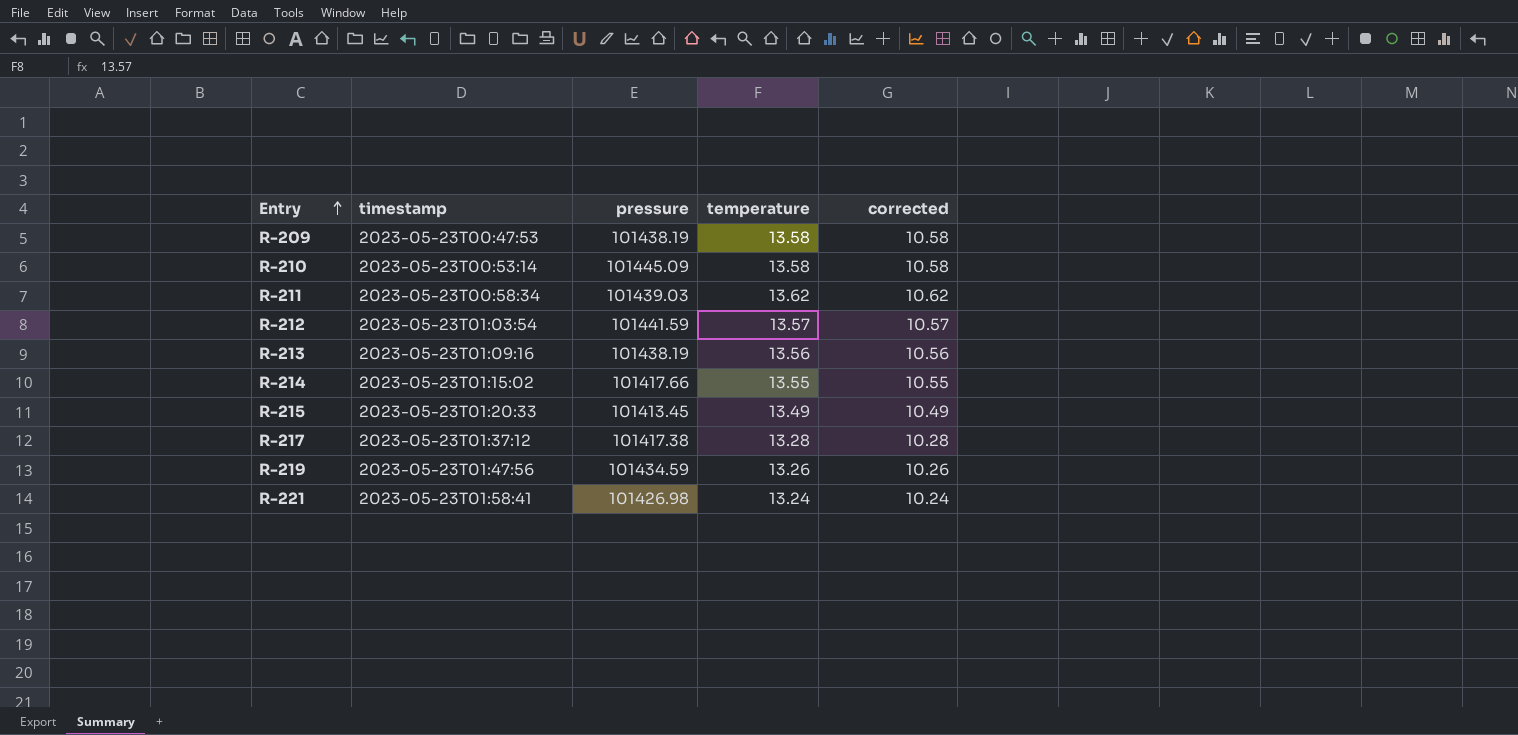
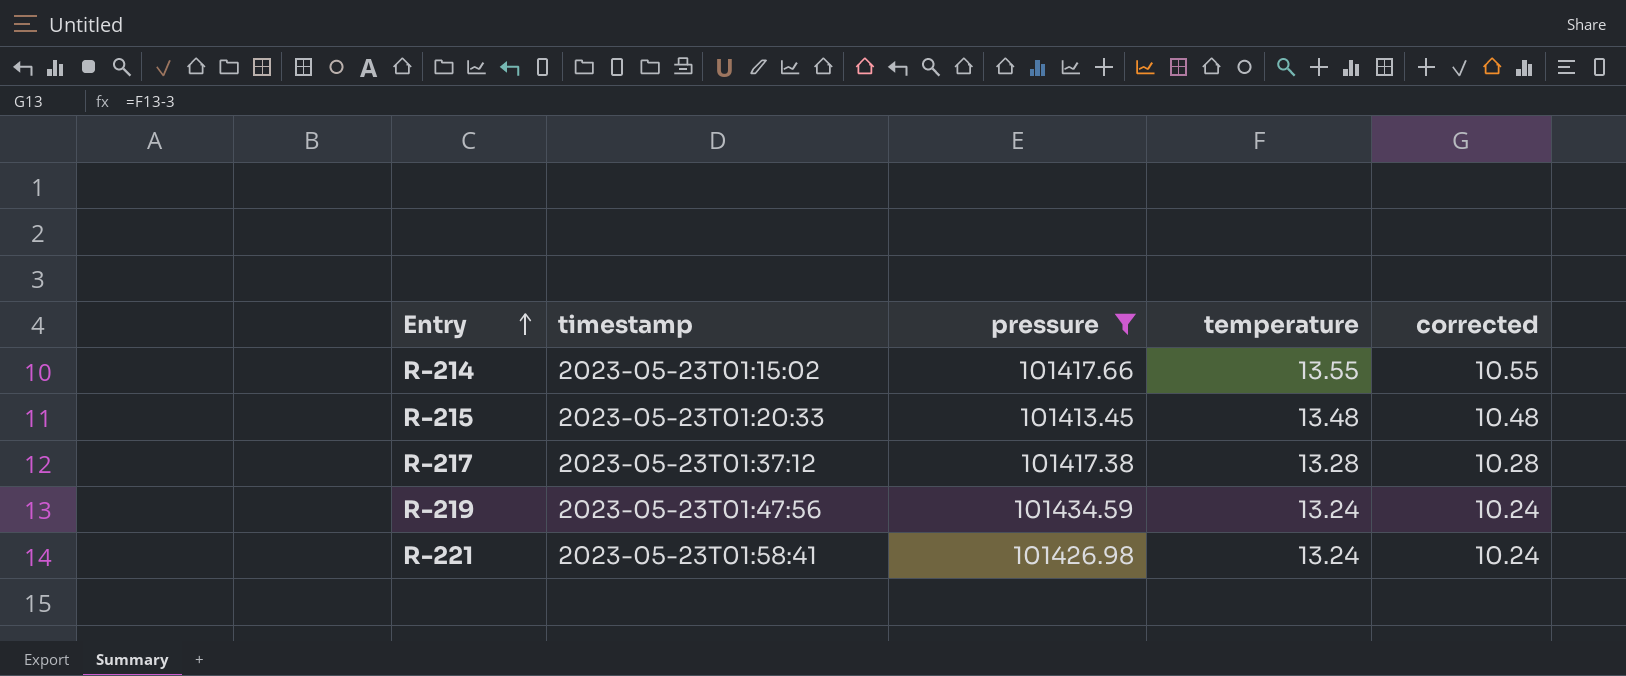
filter: none -> pressure <= 101434.59
R-215 | temperature: 13.49 -> 13.48
R-215 | corrected: 10.49 -> 10.48
R-219 | temperature: 13.26 -> 13.24
R-219 | corrected: 10.26 -> 10.24

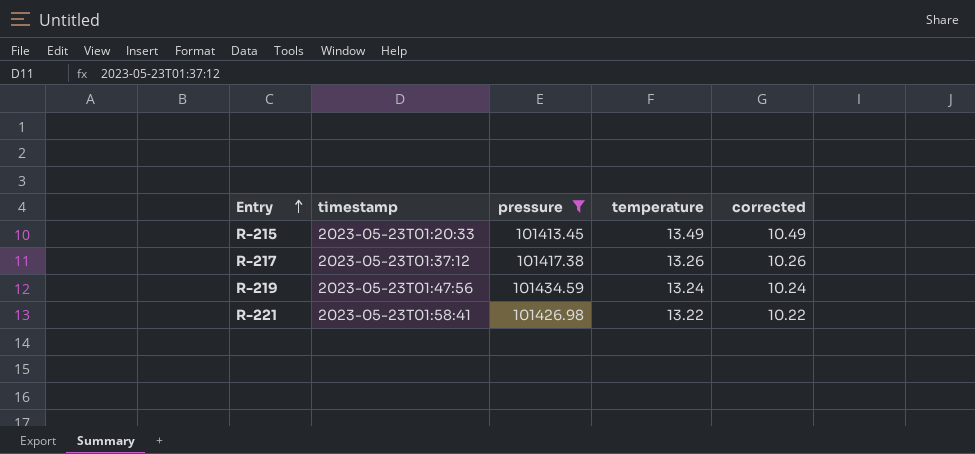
row R-214: 2023-05-23T01:15:02 | 101417.66 | 13.55 | 10.55 -> none
R-215 | temperature: 13.48 -> 13.49
R-215 | corrected: 10.48 -> 10.49
R-217 | temperature: 13.28 -> 13.26
R-217 | corrected: 10.28 -> 10.26
R-221 | temperature: 13.24 -> 13.22
R-221 | corrected: 10.24 -> 10.22

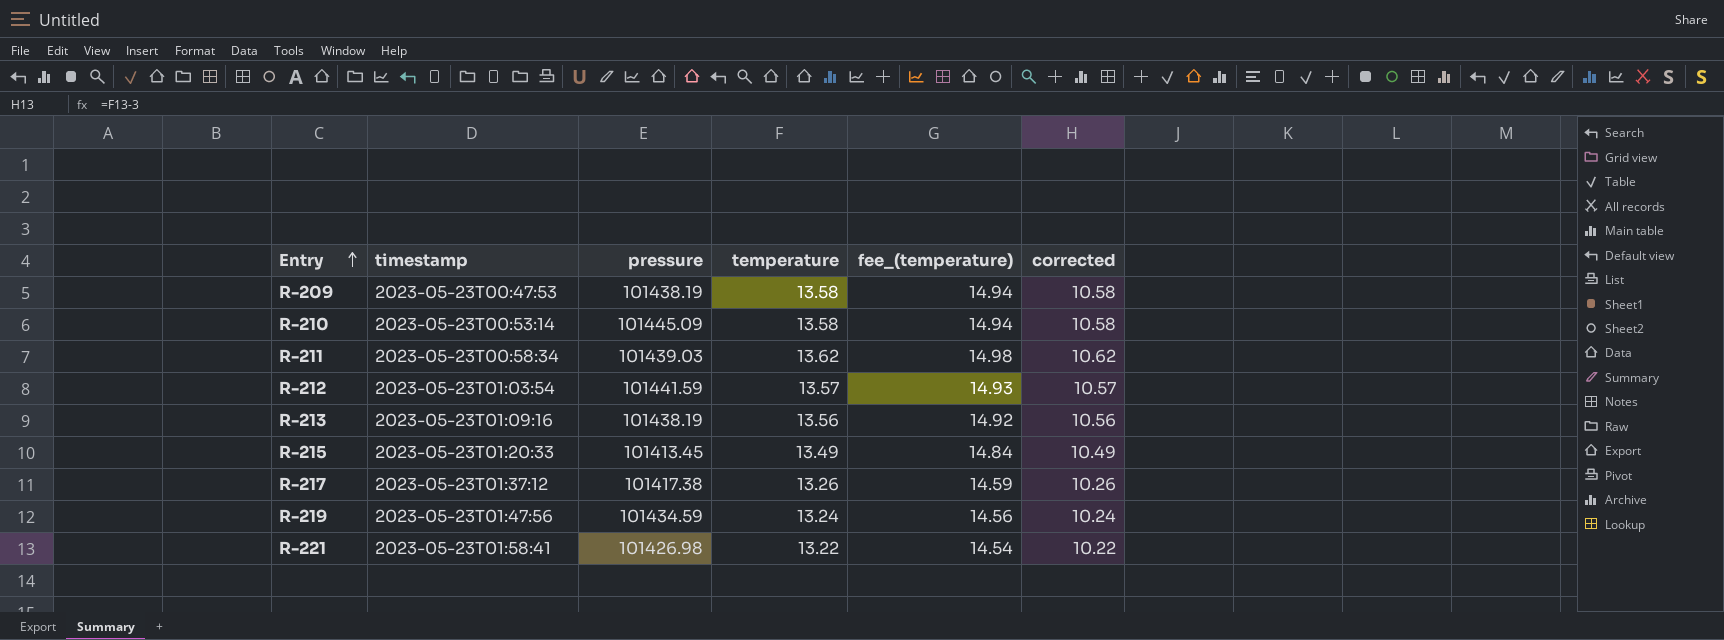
filter: pressure <= 101434.59 -> none
column fee_(temperature) | formula: none -> [temperature] * 1.1

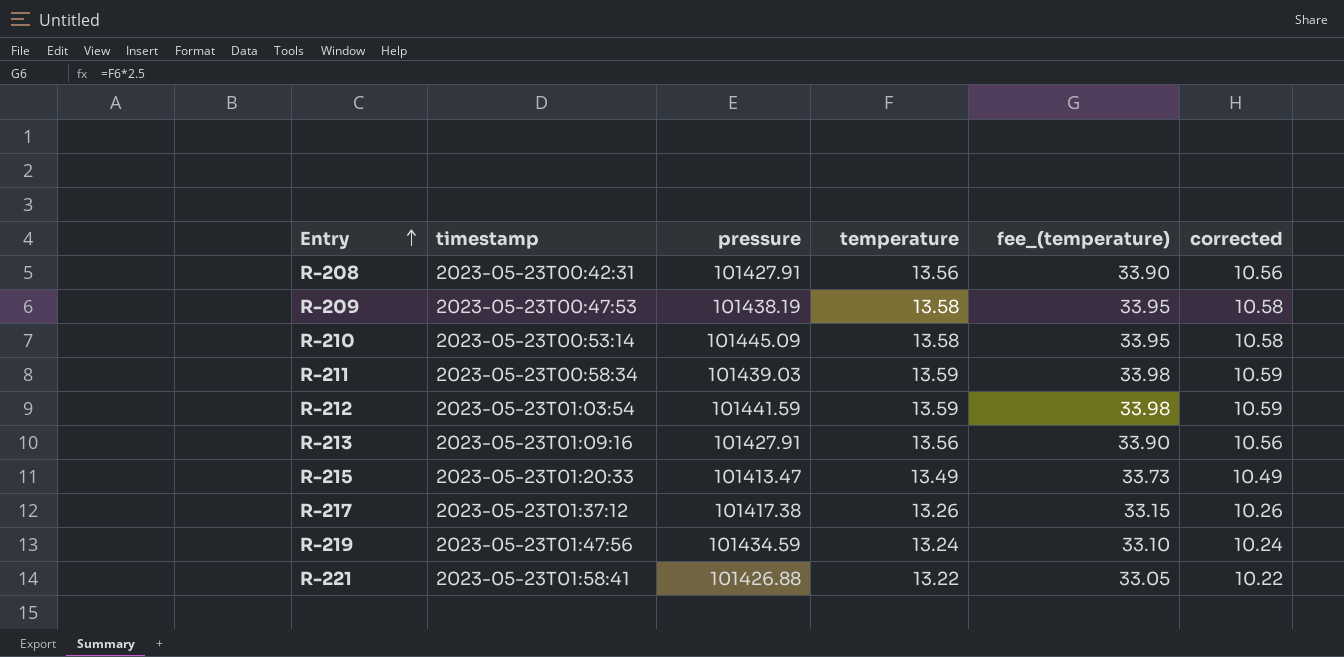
column fee_(temperature) | formula: [temperature] * 1.1 -> [temperature] * 2.5
row R-208: none -> 2023-05-23T00:42:31 | 101427.91 | 13.56 | 33.90 | 10.56
R-211 | temperature: 13.62 -> 13.59
R-211 | corrected: 10.62 -> 10.59
R-212 | temperature: 13.57 -> 13.59
R-212 | corrected: 10.57 -> 10.59
R-213 | pressure: 101438.19 -> 101427.91
R-215 | pressure: 101413.45 -> 101413.47
R-221 | pressure: 101426.98 -> 101426.88

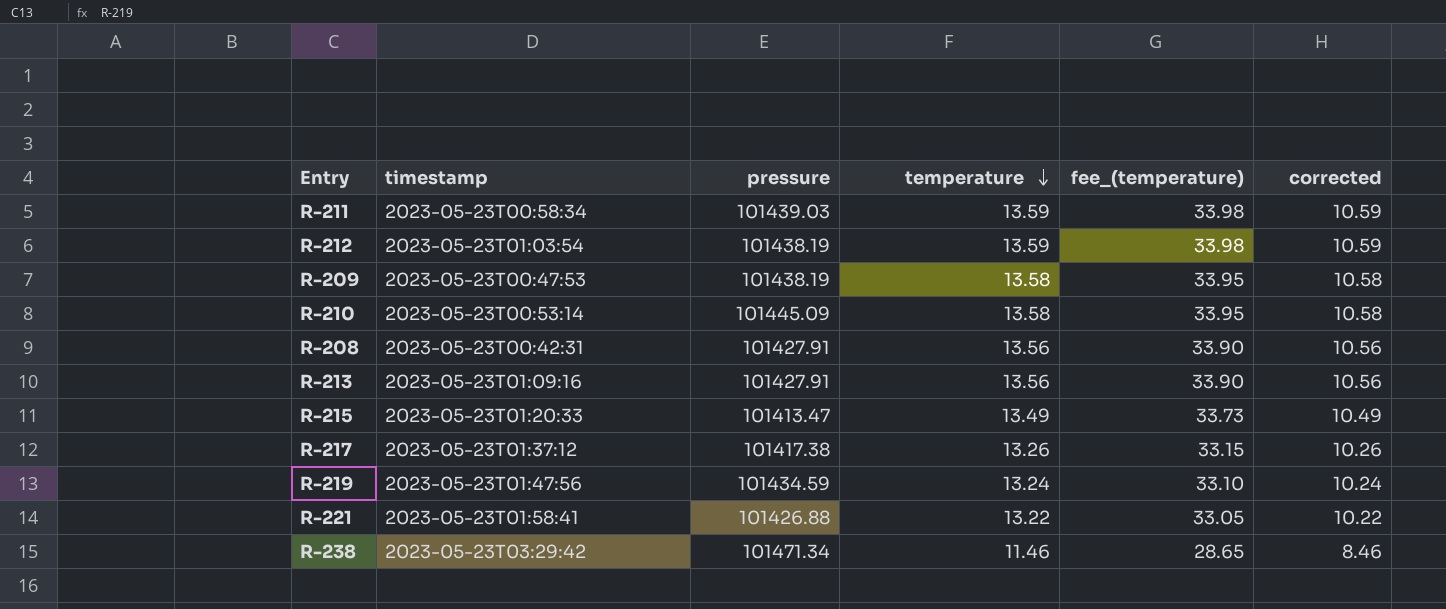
row order: Entry ascending -> temperature descending
R-212 | pressure: 101441.59 -> 101438.19
row R-238: none -> 2023-05-23T03:29:42 | 101471.34 | 11.46 | 28.65 | 8.46

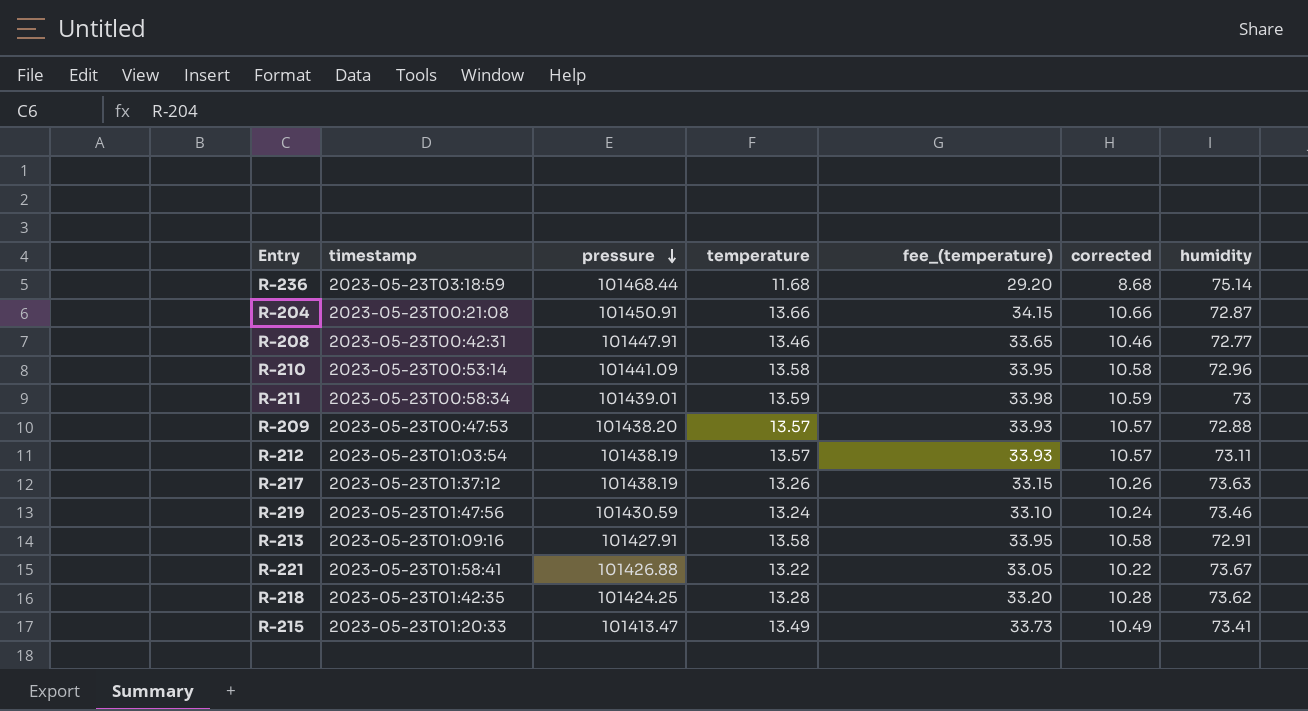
row order: temperature descending -> pressure descending
column humidity | position: none -> 7
row R-238: 2023-05-23T03:29:42 | 101471.34 | 11.46 | 28.65 | 8.46 -> none
row R-236: none -> 2023-05-23T03:18:59 | 101468.44 | 11.68 | 29.20 | 8.68 | 75.14
row R-204: none -> 2023-05-23T00:21:08 | 101450.91 | 13.66 | 34.15 | 10.66 | 72.87
R-208 | pressure: 101427.91 -> 101447.91
R-208 | temperature: 13.56 -> 13.46
R-208 | fee_(temperature): 33.90 -> 33.65
R-208 | corrected: 10.56 -> 10.46
R-210 | pressure: 101445.09 -> 101441.09
R-211 | pressure: 101439.03 -> 101439.01
R-209 | pressure: 101438.19 -> 101438.20
R-209 | temperature: 13.58 -> 13.57
R-209 | fee_(temperature): 33.95 -> 33.93
R-209 | corrected: 10.58 -> 10.57
R-212 | temperature: 13.59 -> 13.57
R-212 | fee_(temperature): 33.98 -> 33.93
R-212 | corrected: 10.59 -> 10.57
R-217 | pressure: 101417.38 -> 101438.19
R-219 | pressure: 101434.59 -> 101430.59
R-213 | temperature: 13.56 -> 13.58
R-213 | fee_(temperature): 33.90 -> 33.95
R-213 | corrected: 10.56 -> 10.58
row R-218: none -> 2023-05-23T01:42:35 | 101424.25 | 13.28 | 33.20 | 10.28 | 73.62

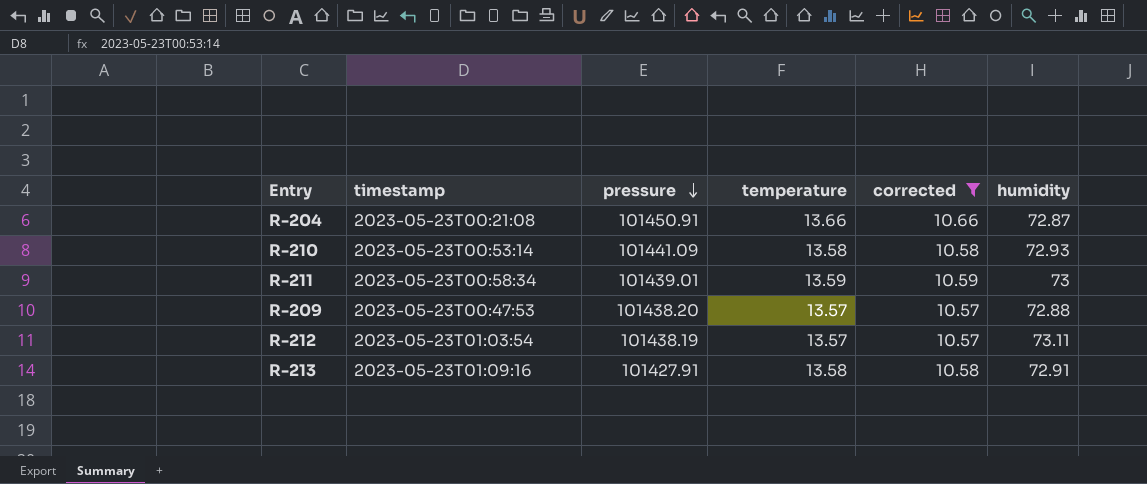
filter: none -> corrected >= 10.57
column fee_(temperature) | formula: [temperature] * 2.5 -> none
R-210 | humidity: 72.96 -> 72.93

